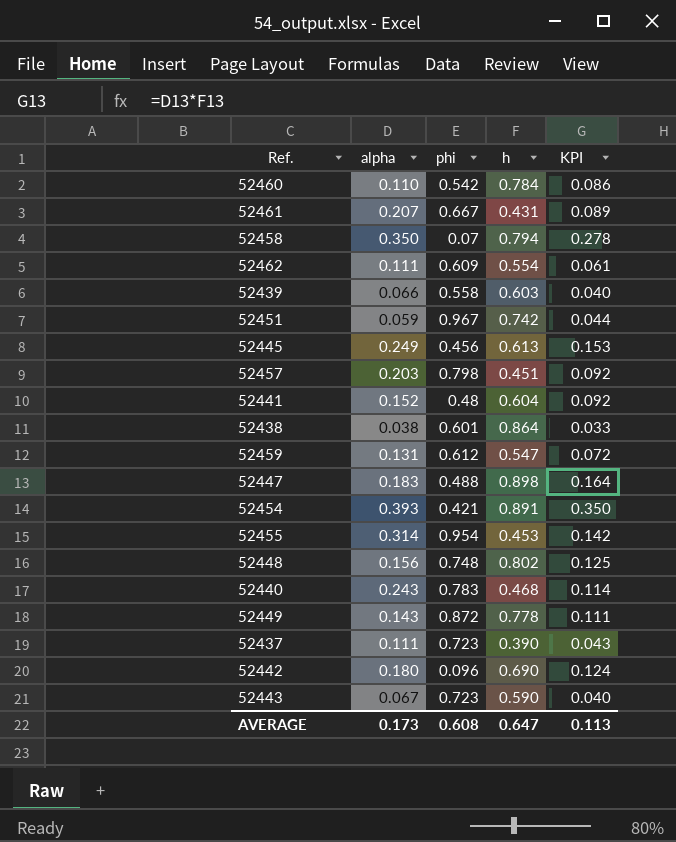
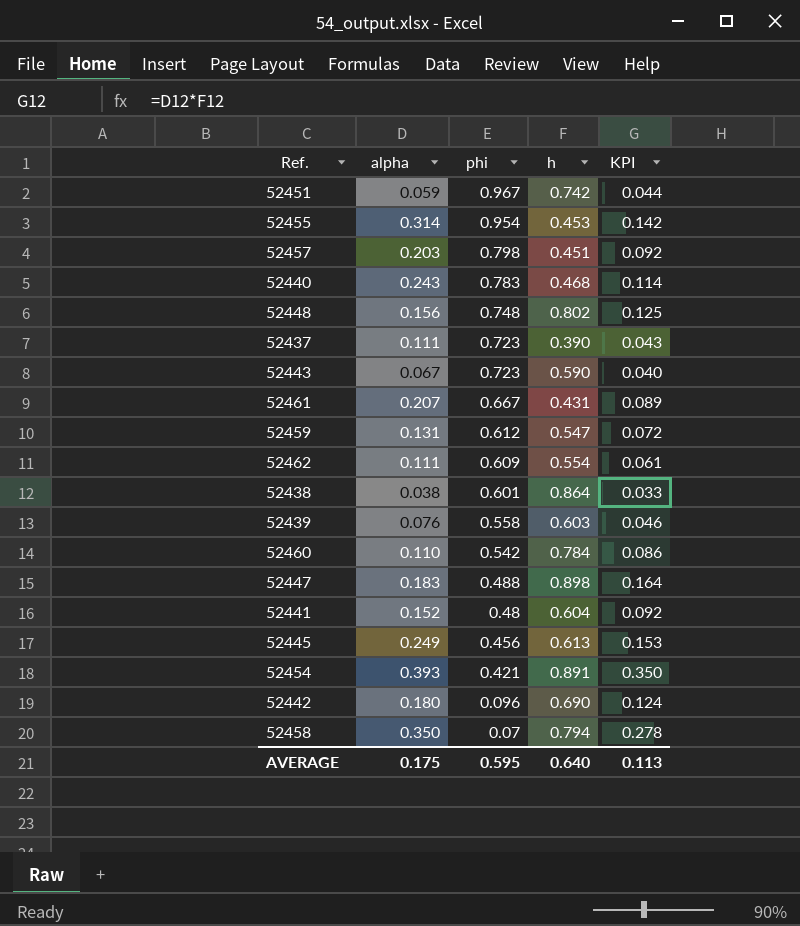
row order: none -> phi descending
row 52449: 0.143 | 0.872 | 0.778 | 0.111 -> none
52439 | alpha: 0.066 -> 0.076
52439 | KPI: 0.040 -> 0.046
AVERAGE | alpha: 0.173 -> 0.175
AVERAGE | phi: 0.608 -> 0.595
AVERAGE | h: 0.647 -> 0.640

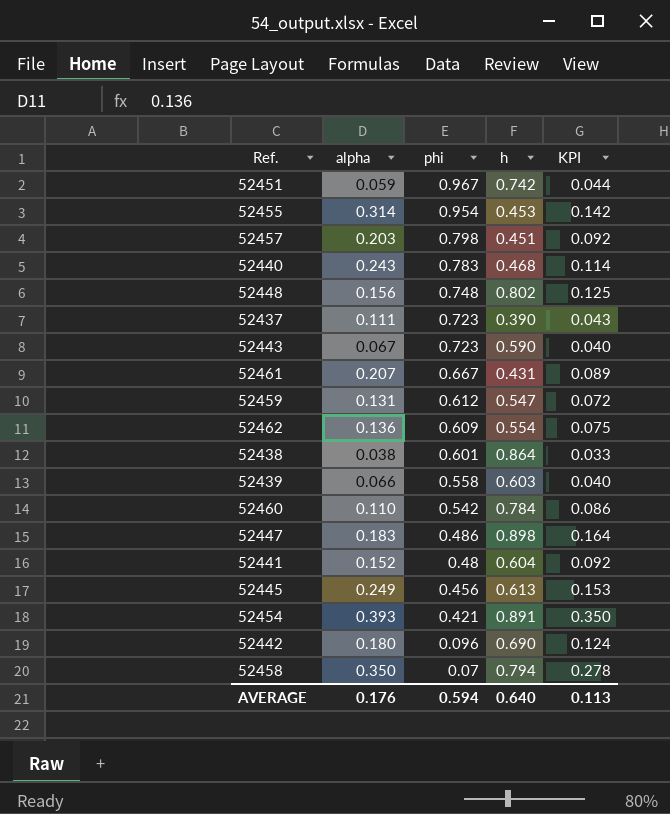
52462 | alpha: 0.111 -> 0.136
52462 | KPI: 0.061 -> 0.075
52439 | alpha: 0.076 -> 0.066
52439 | KPI: 0.046 -> 0.040
52447 | phi: 0.488 -> 0.486
AVERAGE | alpha: 0.175 -> 0.176
AVERAGE | phi: 0.595 -> 0.594

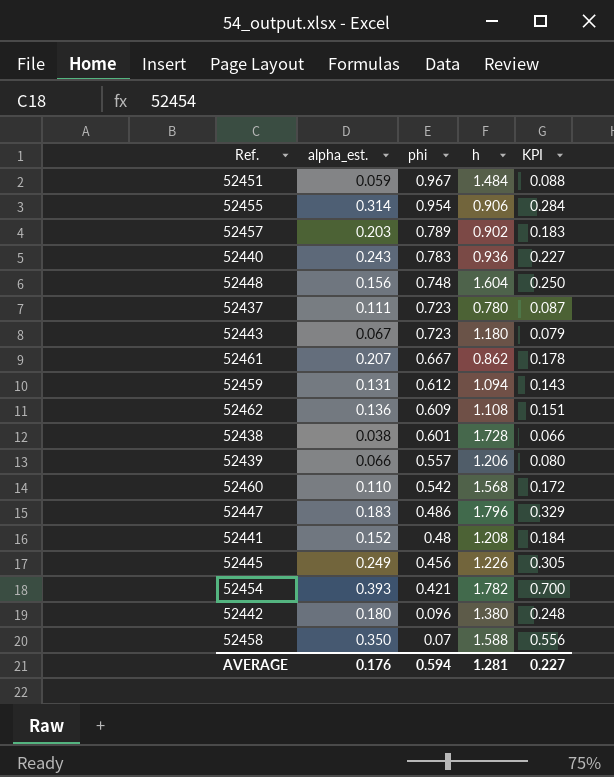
column name: alpha -> alpha_est.
52451 | h: 0.742 -> 1.484
52451 | KPI: 0.044 -> 0.088
52455 | h: 0.453 -> 0.906
52455 | KPI: 0.142 -> 0.284
52457 | phi: 0.798 -> 0.789
52457 | h: 0.451 -> 0.902
52457 | KPI: 0.092 -> 0.183
52440 | h: 0.468 -> 0.936
52440 | KPI: 0.114 -> 0.227
52448 | h: 0.802 -> 1.604
52448 | KPI: 0.125 -> 0.250
52437 | h: 0.390 -> 0.780
52437 | KPI: 0.043 -> 0.087
52443 | h: 0.590 -> 1.180
52443 | KPI: 0.040 -> 0.079
52461 | h: 0.431 -> 0.862
52461 | KPI: 0.089 -> 0.178
52459 | h: 0.547 -> 1.094
52459 | KPI: 0.072 -> 0.143
52462 | h: 0.554 -> 1.108
52462 | KPI: 0.075 -> 0.151
52438 | h: 0.864 -> 1.728
52438 | KPI: 0.033 -> 0.066
52439 | phi: 0.558 -> 0.557
52439 | h: 0.603 -> 1.206
52439 | KPI: 0.040 -> 0.080
52460 | h: 0.784 -> 1.568
52460 | KPI: 0.086 -> 0.172
52447 | h: 0.898 -> 1.796
52447 | KPI: 0.164 -> 0.329
52441 | h: 0.604 -> 1.208
52441 | KPI: 0.092 -> 0.184
52445 | h: 0.613 -> 1.226
52445 | KPI: 0.153 -> 0.305
52454 | h: 0.891 -> 1.782
52454 | KPI: 0.350 -> 0.700
52442 | h: 0.690 -> 1.380
52442 | KPI: 0.124 -> 0.248
52458 | h: 0.794 -> 1.588
52458 | KPI: 0.278 -> 0.556
AVERAGE | h: 0.640 -> 1.281
AVERAGE | KPI: 0.113 -> 0.227

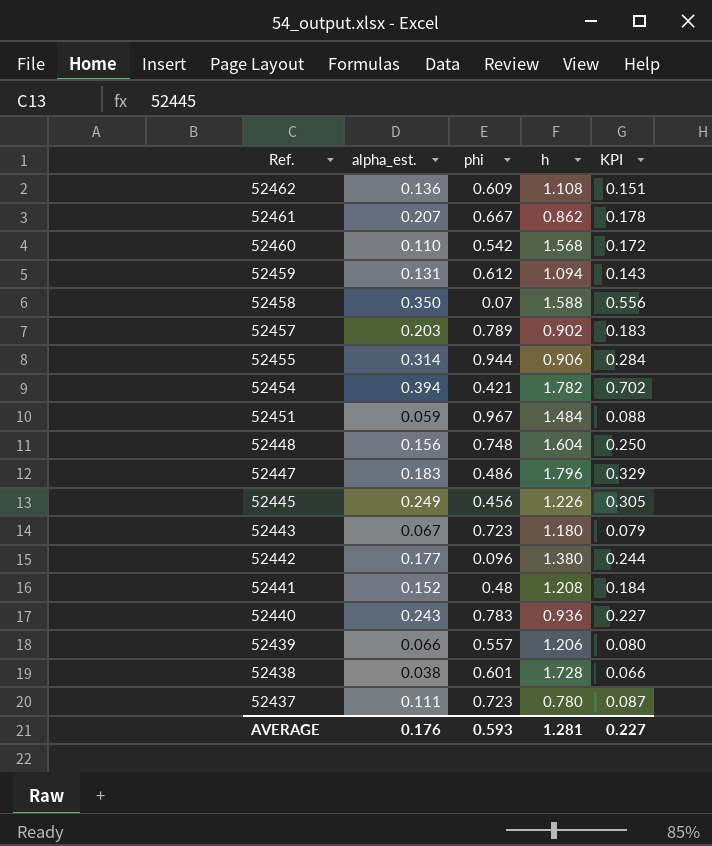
row order: phi descending -> Ref. descending
52455 | phi: 0.954 -> 0.944
52454 | alpha_est.: 0.393 -> 0.394
52454 | KPI: 0.700 -> 0.702
52442 | alpha_est.: 0.180 -> 0.177
52442 | KPI: 0.248 -> 0.244
AVERAGE | phi: 0.594 -> 0.593

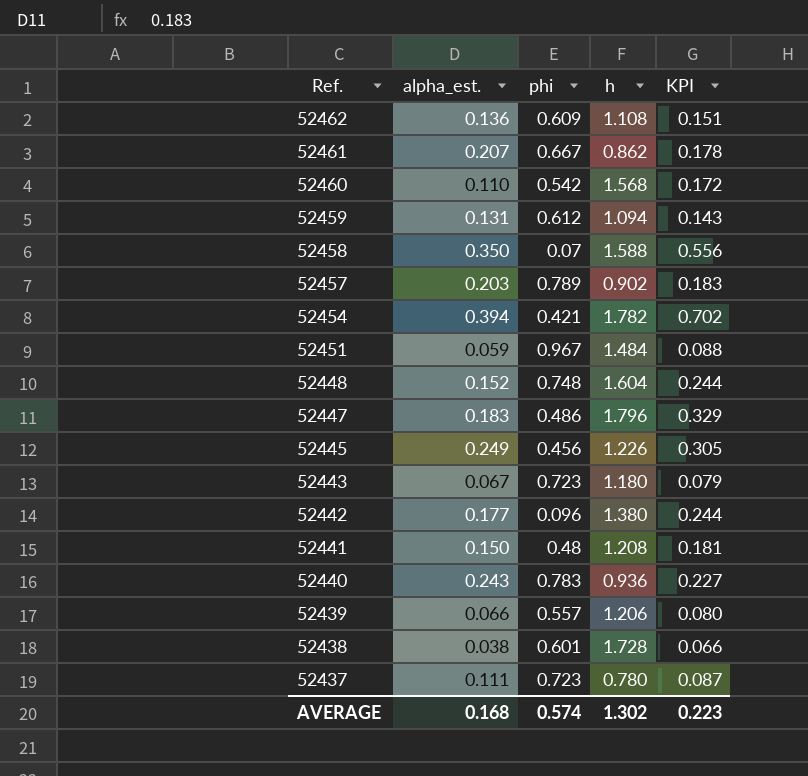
row 52455: 0.314 | 0.944 | 0.906 | 0.284 -> none
52448 | alpha_est.: 0.156 -> 0.152
52448 | KPI: 0.250 -> 0.244
52441 | alpha_est.: 0.152 -> 0.150
52441 | KPI: 0.184 -> 0.181
AVERAGE | alpha_est.: 0.176 -> 0.168
AVERAGE | phi: 0.593 -> 0.574
AVERAGE | h: 1.281 -> 1.302
AVERAGE | KPI: 0.227 -> 0.223

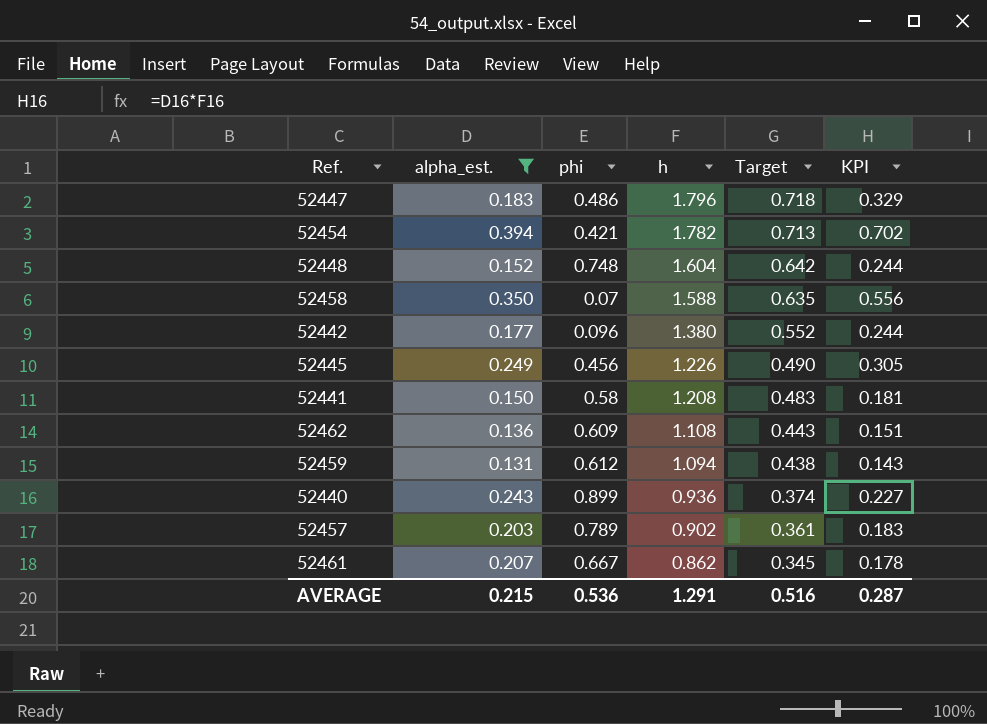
filter: none -> alpha_est. >= 0.131
row order: Ref. descending -> h descending
column Target | formula: none -> [h] * 0.4
52441 | phi: 0.48 -> 0.58
52440 | phi: 0.783 -> 0.899
AVERAGE | alpha_est.: 0.168 -> 0.215
AVERAGE | phi: 0.574 -> 0.536
AVERAGE | h: 1.302 -> 1.291
AVERAGE | KPI: 0.223 -> 0.287

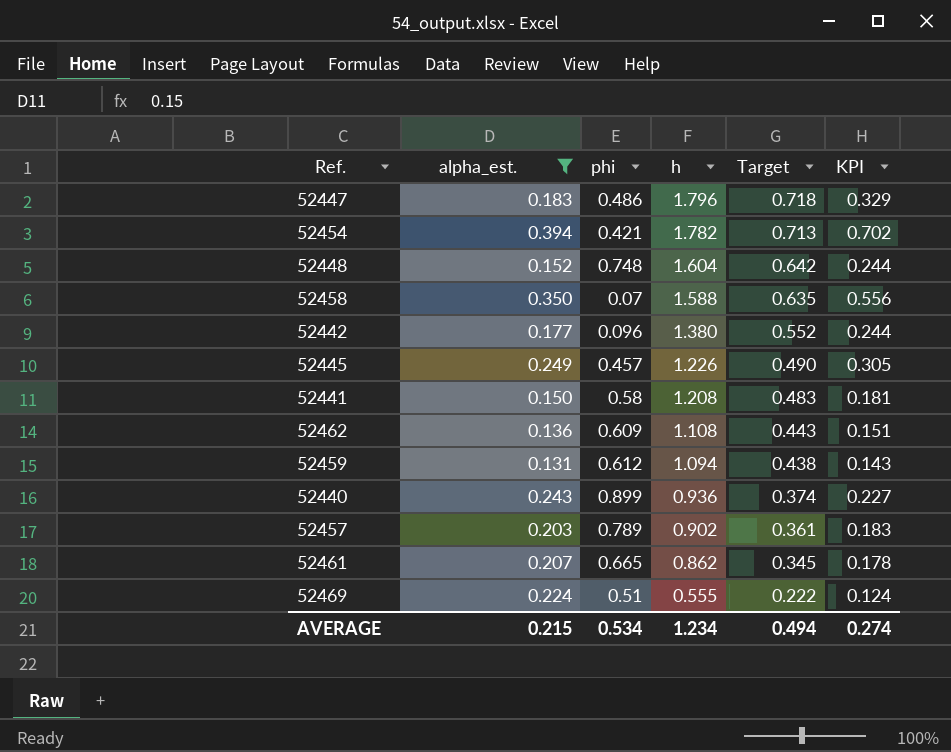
52445 | phi: 0.456 -> 0.457
52461 | phi: 0.667 -> 0.665
row 52469: none -> 0.224 | 0.51 | 0.555 | 0.222 | 0.124
AVERAGE | phi: 0.536 -> 0.534
AVERAGE | h: 1.291 -> 1.234
AVERAGE | Target: 0.516 -> 0.494
AVERAGE | KPI: 0.287 -> 0.274

